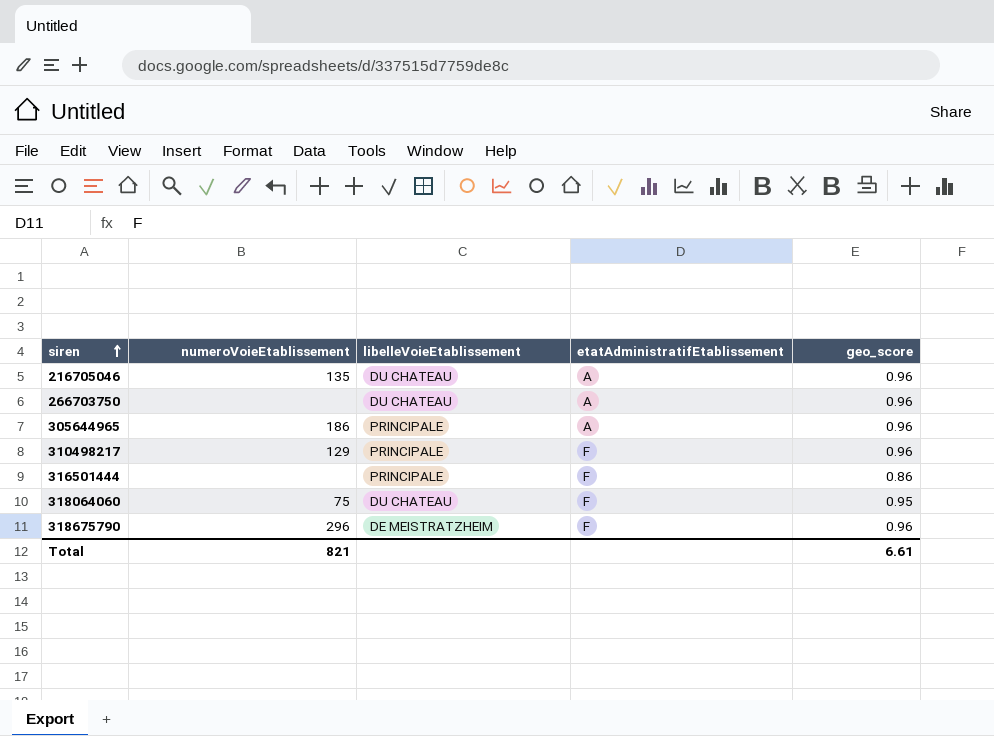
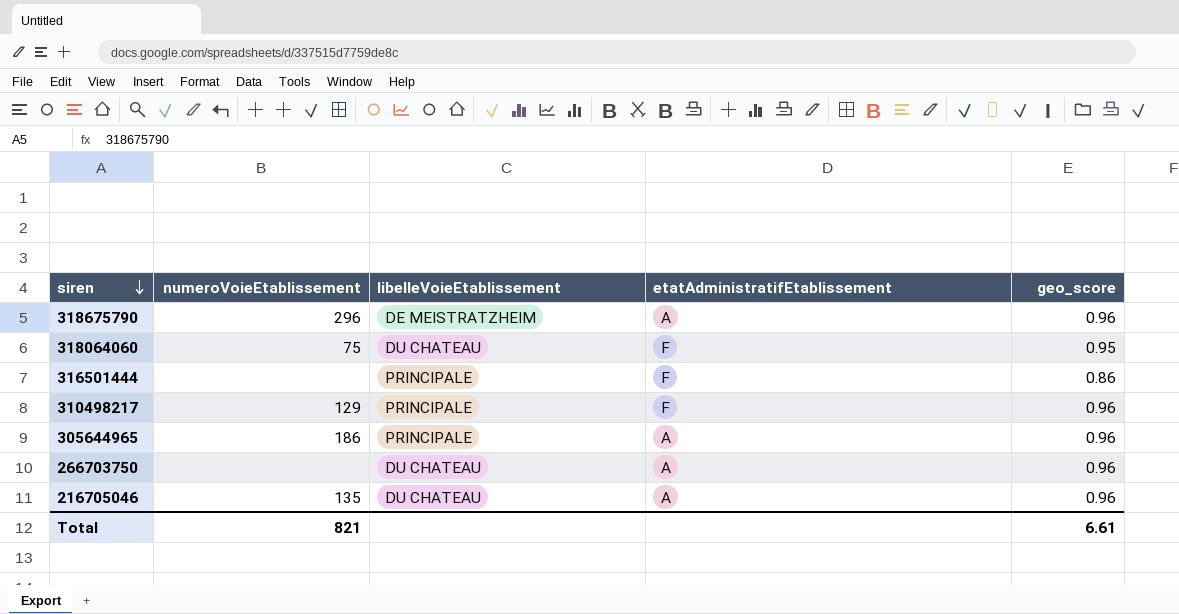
row order: siren ascending -> siren descending
318675790 | etatAdministratifEtablissement: F -> A

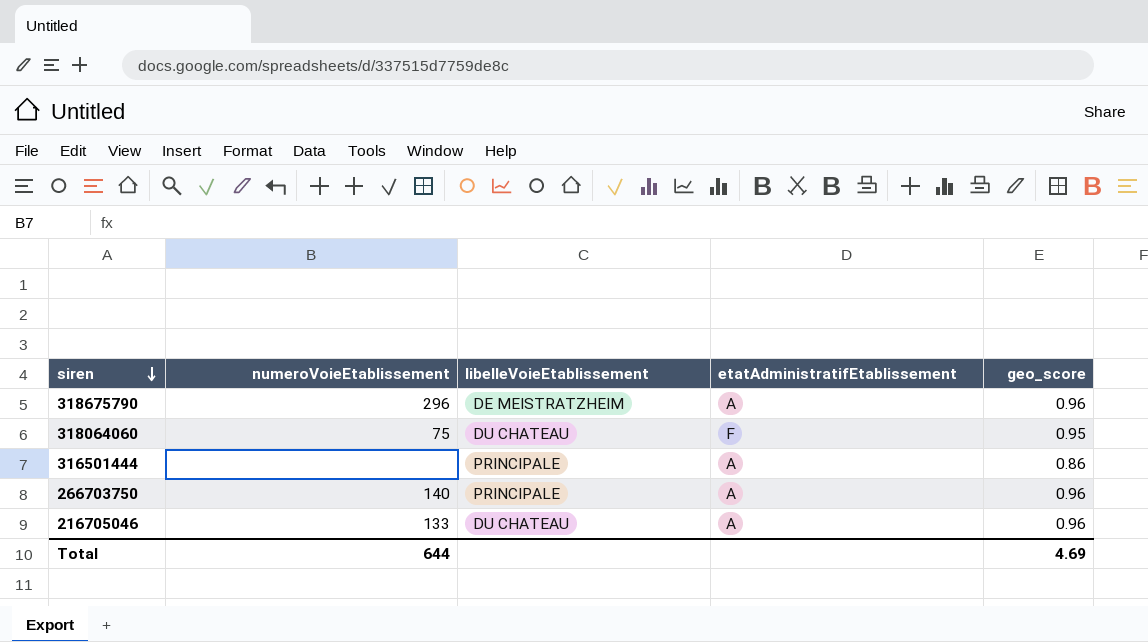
row 310498217: 129 | PRINCIPALE | F | 0.96 -> none
row 305644965: 186 | PRINCIPALE | A | 0.96 -> none
316501444 | etatAdministratifEtablissement: F -> A
266703750 | numeroVoieEtablissement: none -> 140
266703750 | libelleVoieEtablissement: DU CHATEAU -> PRINCIPALE
216705046 | numeroVoieEtablissement: 135 -> 133
Total | numeroVoieEtablissement: 821 -> 644
Total | geo_score: 6.61 -> 4.69

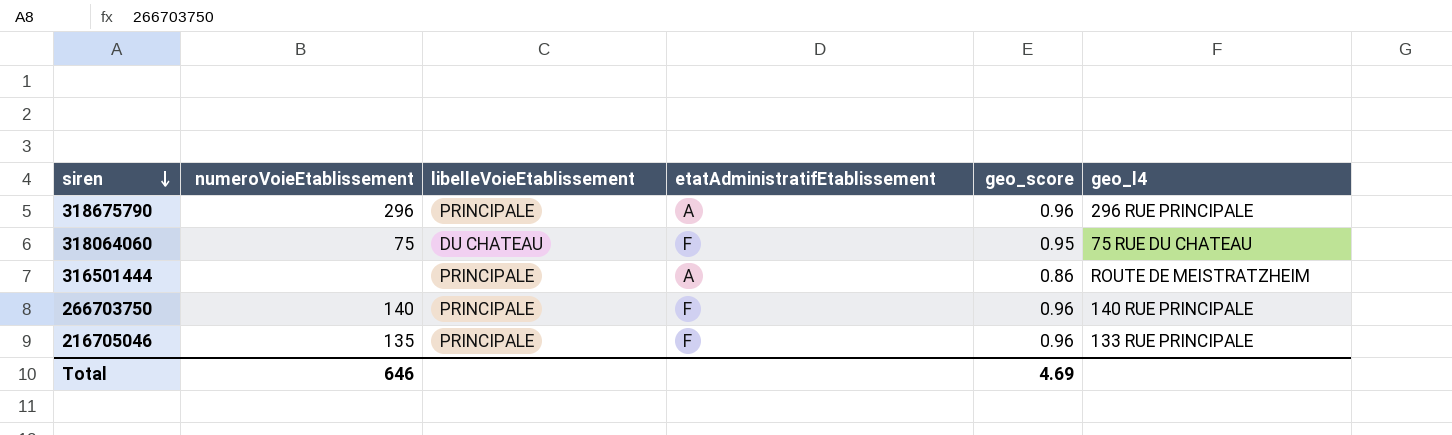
column geo_l4 | position: none -> 6
318675790 | libelleVoieEtablissement: DE MEISTRATZHEIM -> PRINCIPALE
266703750 | etatAdministratifEtablissement: A -> F
216705046 | numeroVoieEtablissement: 133 -> 135
216705046 | libelleVoieEtablissement: DU CHATEAU -> PRINCIPALE
216705046 | etatAdministratifEtablissement: A -> F
Total | numeroVoieEtablissement: 644 -> 646

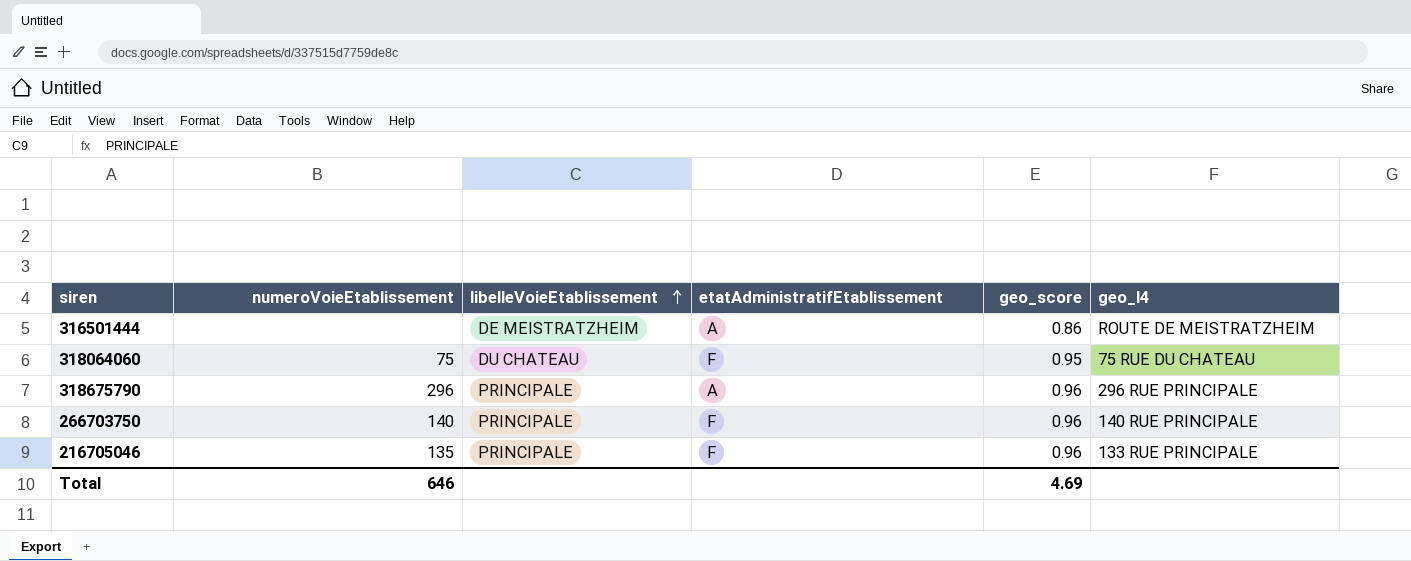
row order: siren descending -> libelleVoieEtablissement ascending
316501444 | libelleVoieEtablissement: PRINCIPALE -> DE MEISTRATZHEIM

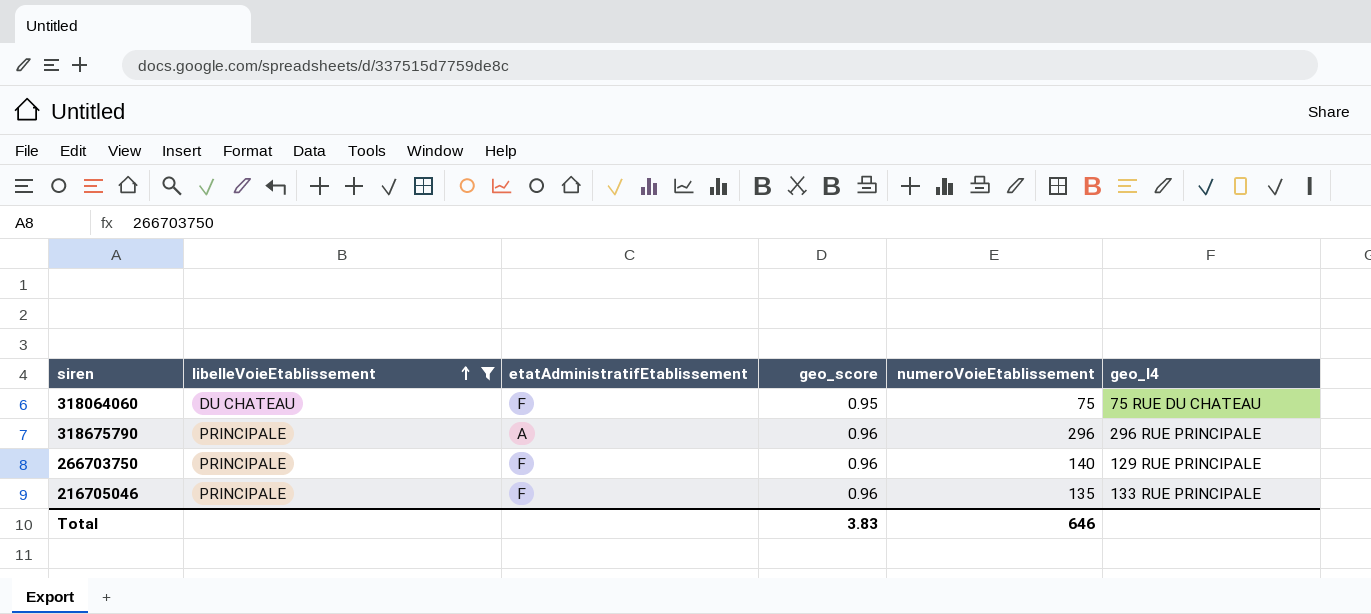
filter: none -> libelleVoieEtablissement != DE MEISTRATZHEIM
column numeroVoieEtablissement | position: 2 -> 5
266703750 | geo_l4: 140 RUE PRINCIPALE -> 129 RUE PRINCIPALE
Total | geo_score: 4.69 -> 3.83

